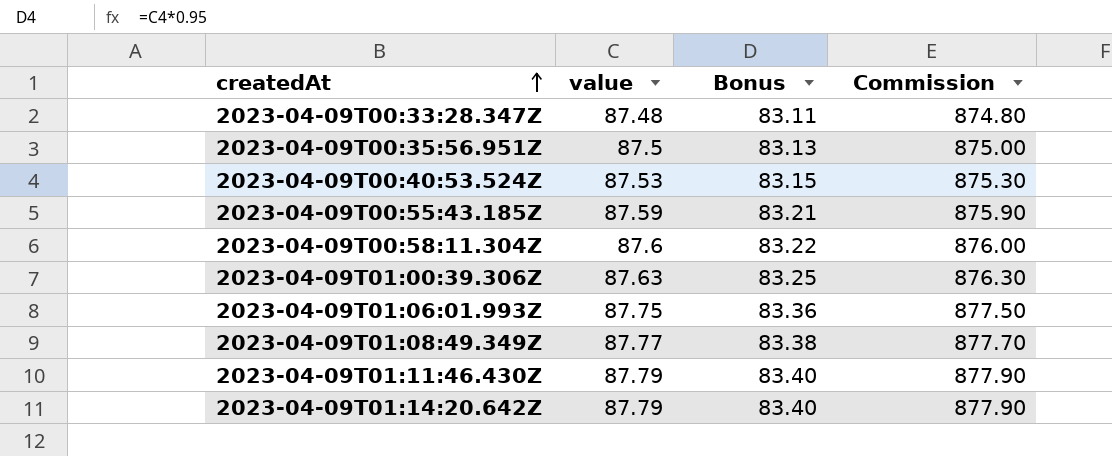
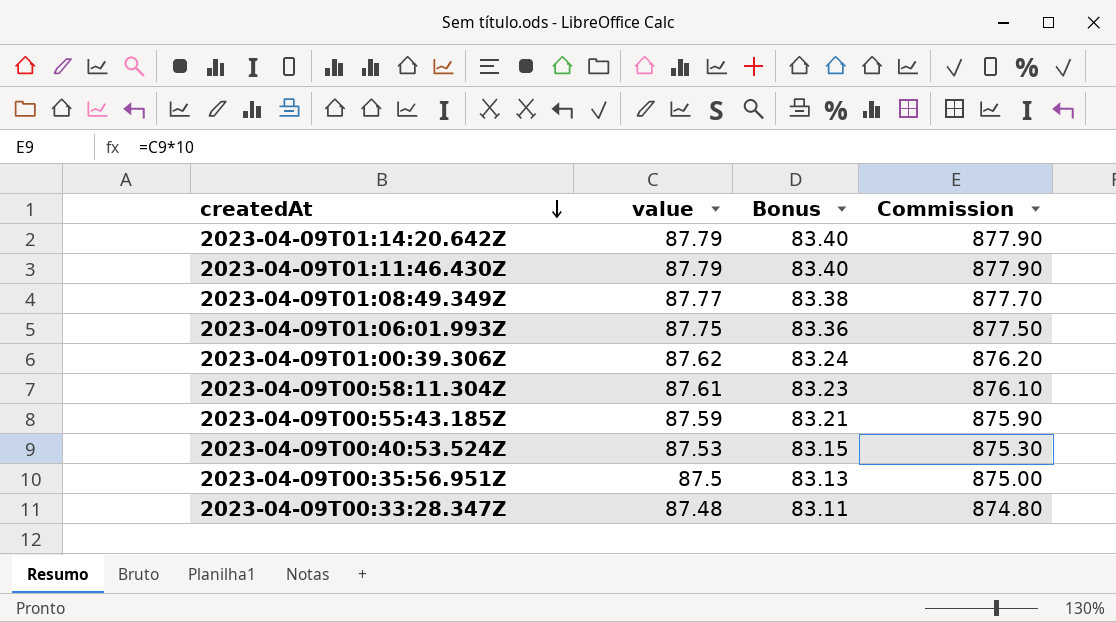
row order: createdAt ascending -> createdAt descending
2023-04-09T01:00:39.306Z | value: 87.63 -> 87.62
2023-04-09T01:00:39.306Z | Bonus: 83.25 -> 83.24
2023-04-09T01:00:39.306Z | Commission: 876.30 -> 876.20
2023-04-09T00:58:11.304Z | value: 87.6 -> 87.61
2023-04-09T00:58:11.304Z | Bonus: 83.22 -> 83.23
2023-04-09T00:58:11.304Z | Commission: 876.00 -> 876.10

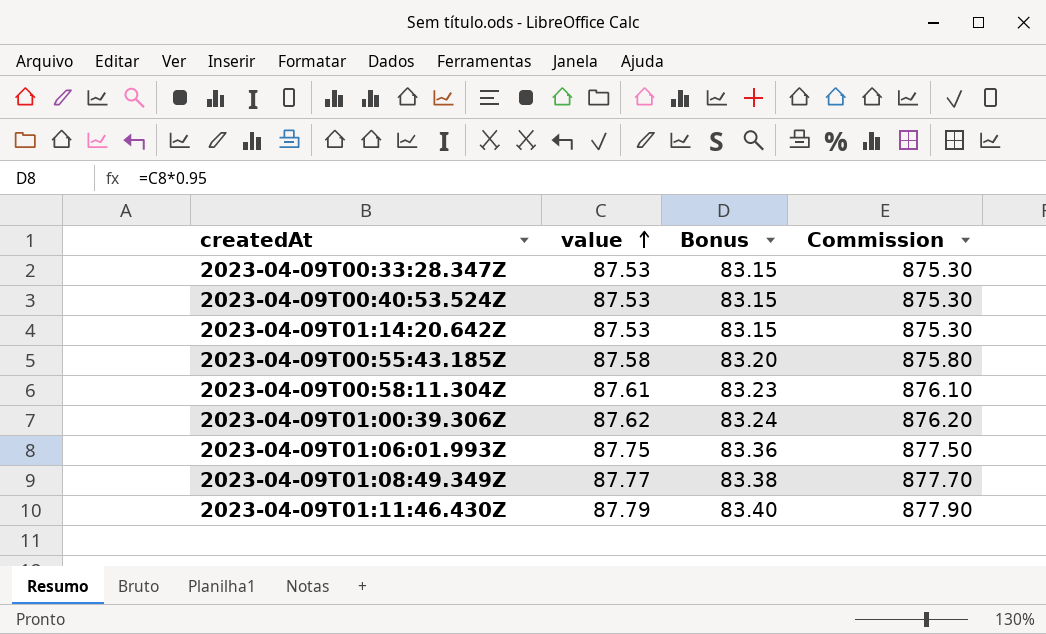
row order: createdAt descending -> value ascending
row 2023-04-09T00:35:56.951Z: 87.5 | 83.13 | 875.00 -> none
2023-04-09T00:33:28.347Z | value: 87.48 -> 87.53
2023-04-09T00:33:28.347Z | Bonus: 83.11 -> 83.15
2023-04-09T00:33:28.347Z | Commission: 874.80 -> 875.30
2023-04-09T01:14:20.642Z | value: 87.79 -> 87.53
2023-04-09T01:14:20.642Z | Bonus: 83.40 -> 83.15
2023-04-09T01:14:20.642Z | Commission: 877.90 -> 875.30
2023-04-09T00:55:43.185Z | value: 87.59 -> 87.58
2023-04-09T00:55:43.185Z | Bonus: 83.21 -> 83.20
2023-04-09T00:55:43.185Z | Commission: 875.90 -> 875.80

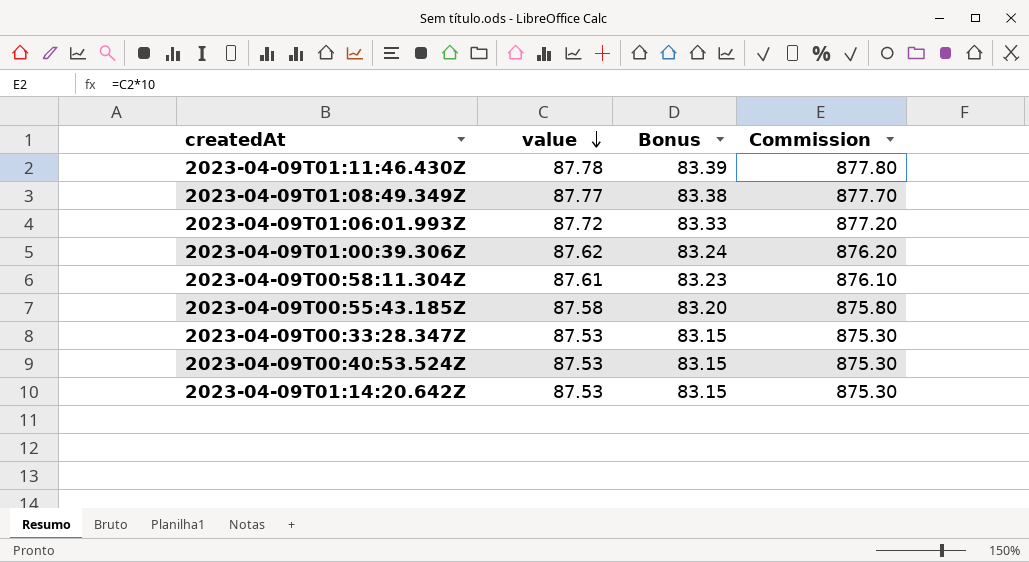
row order: value ascending -> value descending
2023-04-09T01:11:46.430Z | value: 87.79 -> 87.78
2023-04-09T01:11:46.430Z | Bonus: 83.40 -> 83.39
2023-04-09T01:11:46.430Z | Commission: 877.90 -> 877.80
2023-04-09T01:06:01.993Z | value: 87.75 -> 87.72
2023-04-09T01:06:01.993Z | Bonus: 83.36 -> 83.33
2023-04-09T01:06:01.993Z | Commission: 877.50 -> 877.20

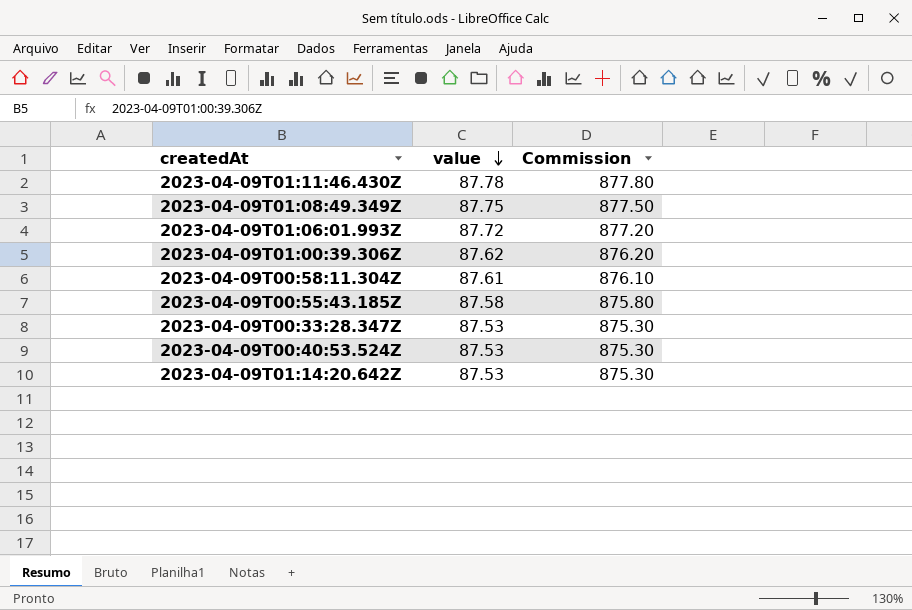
column Bonus | formula: [value] * 0.95 -> none
2023-04-09T01:08:49.349Z | value: 87.77 -> 87.75
2023-04-09T01:08:49.349Z | Commission: 877.70 -> 877.50

